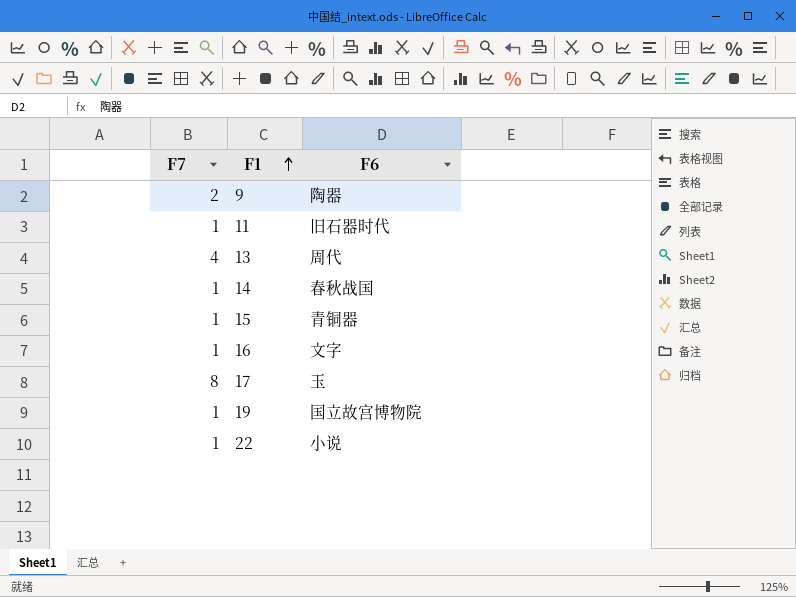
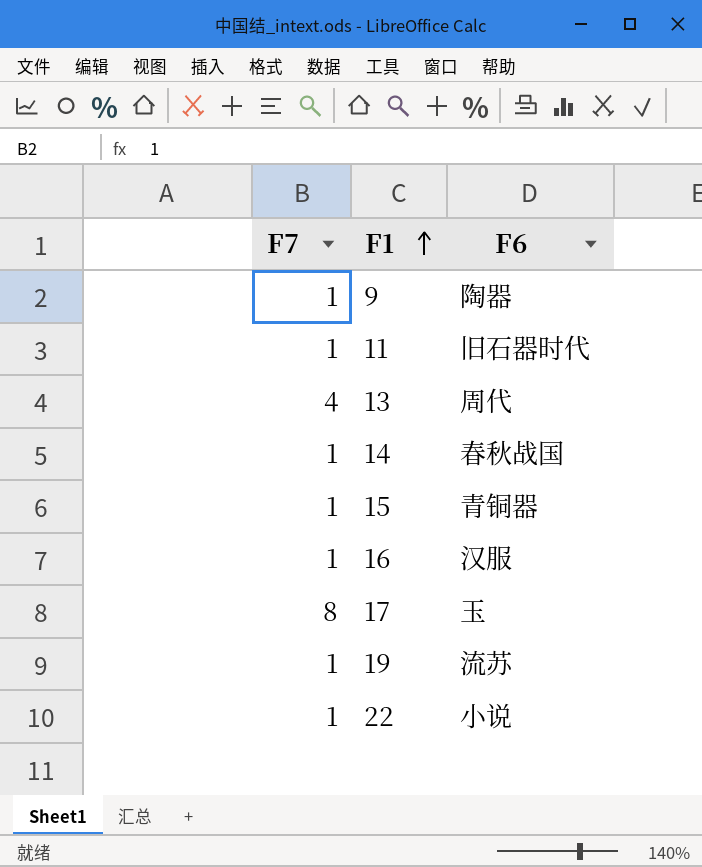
9 | F7: 2 -> 1
16 | F6: 文字 -> 汉服
19 | F6: 国立故宫博物院 -> 流苏

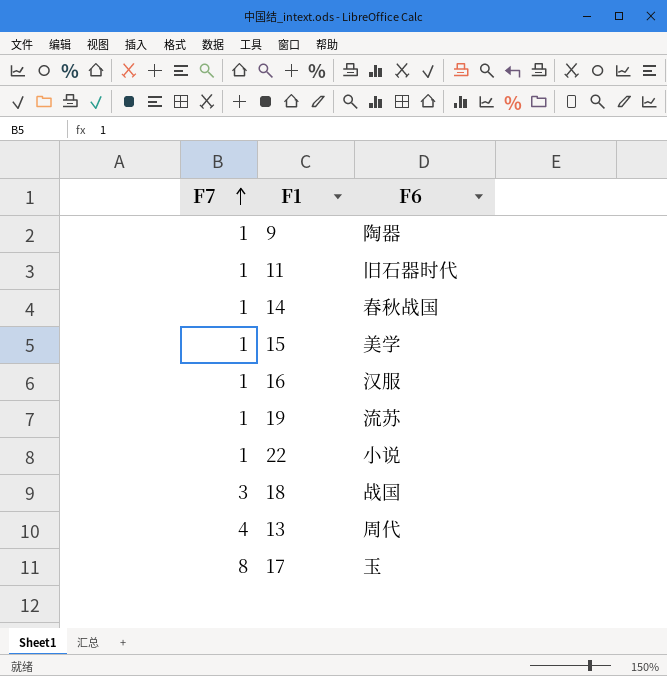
row order: F1 ascending -> F7 ascending
15 | F6: 青铜器 -> 美学
row 18: none -> 3 | 战国

